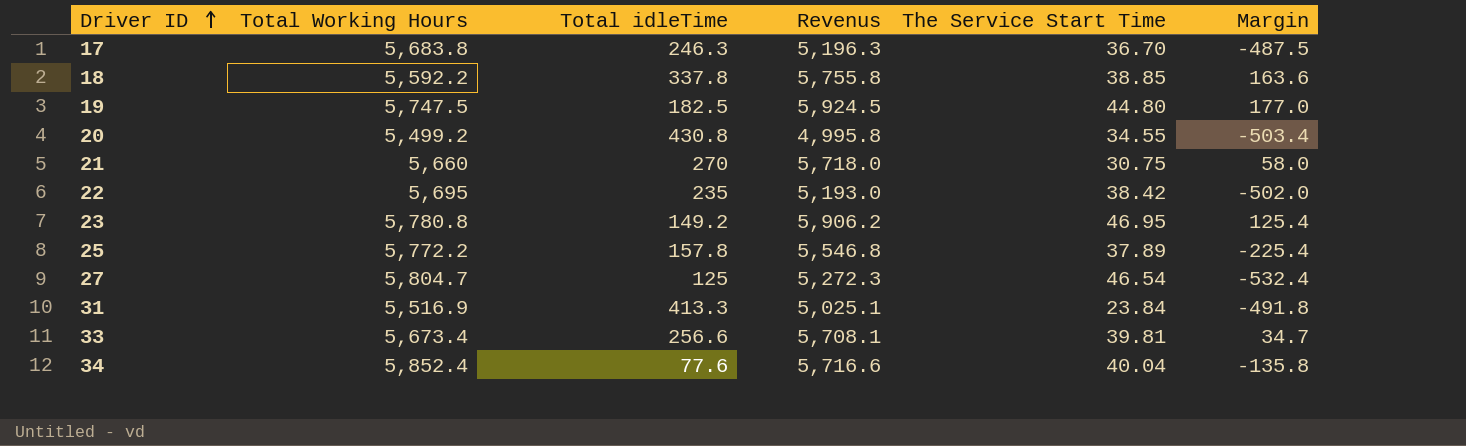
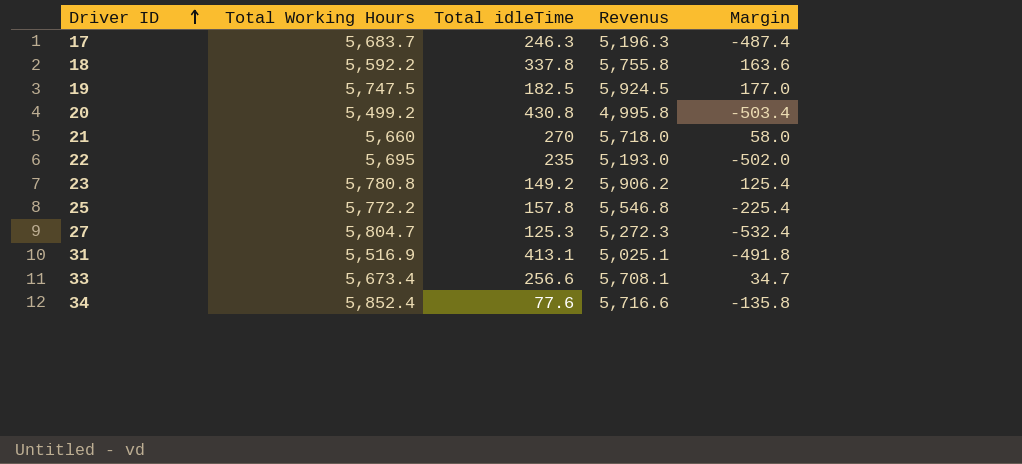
column The Service Start Time | position: 5 -> none
17 | Total Working Hours: 5,683.8 -> 5,683.7
17 | Margin: -487.5 -> -487.4
27 | Total idleTime: 125 -> 125.3
31 | Total idleTime: 413.3 -> 413.1

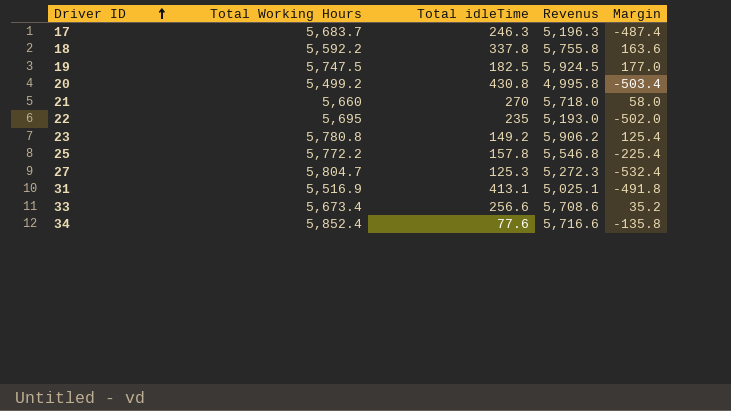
33 | Revenus: 5,708.1 -> 5,708.6
33 | Margin: 34.7 -> 35.2

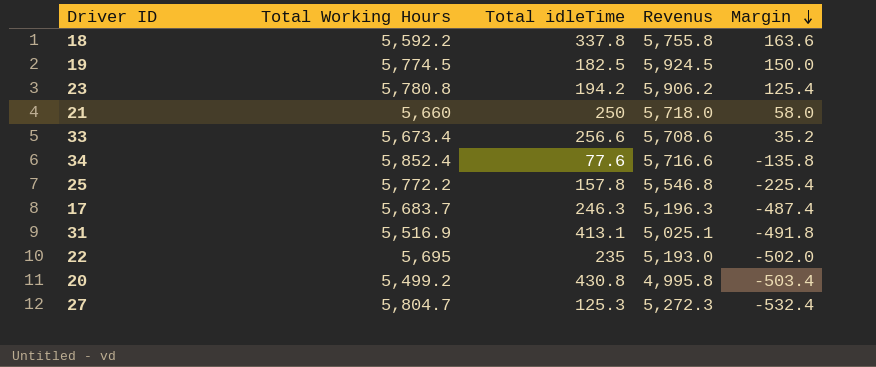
row order: Driver ID ascending -> Margin descending
19 | Total Working Hours: 5,747.5 -> 5,774.5
19 | Margin: 177.0 -> 150.0
23 | Total idleTime: 149.2 -> 194.2
21 | Total idleTime: 270 -> 250

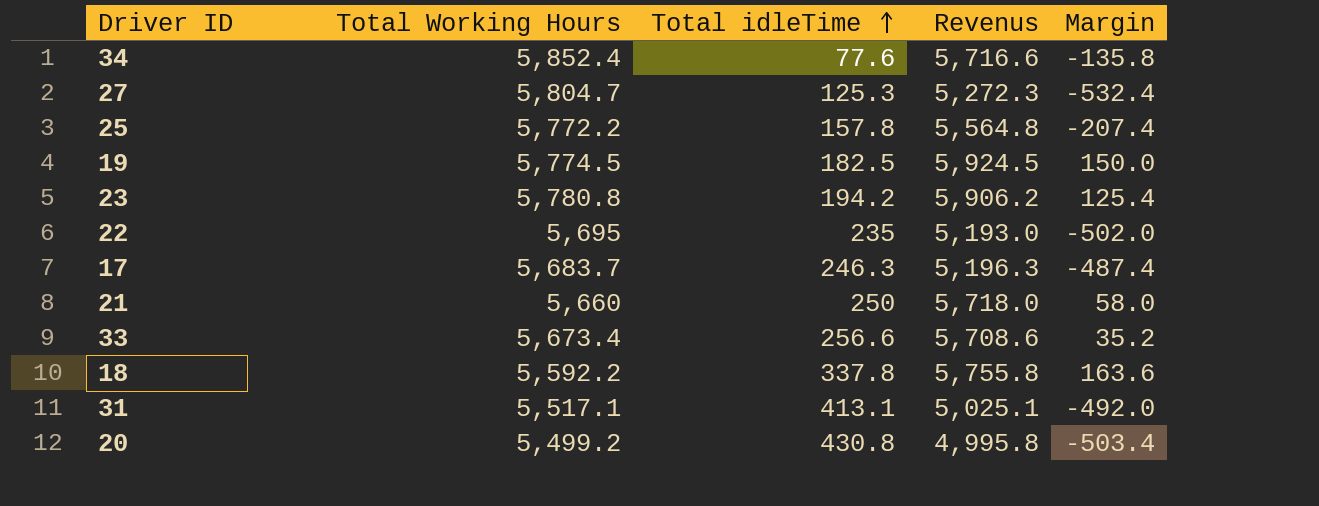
row order: Margin descending -> Total idleTime ascending
25 | Revenus: 5,546.8 -> 5,564.8
25 | Margin: -225.4 -> -207.4
31 | Total Working Hours: 5,516.9 -> 5,517.1
31 | Margin: -491.8 -> -492.0

